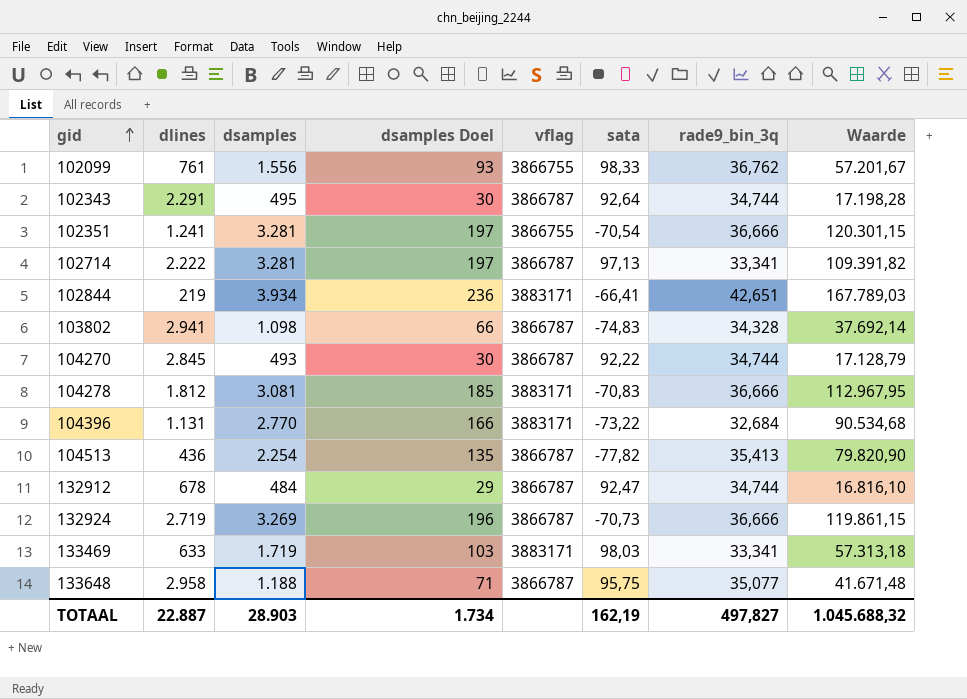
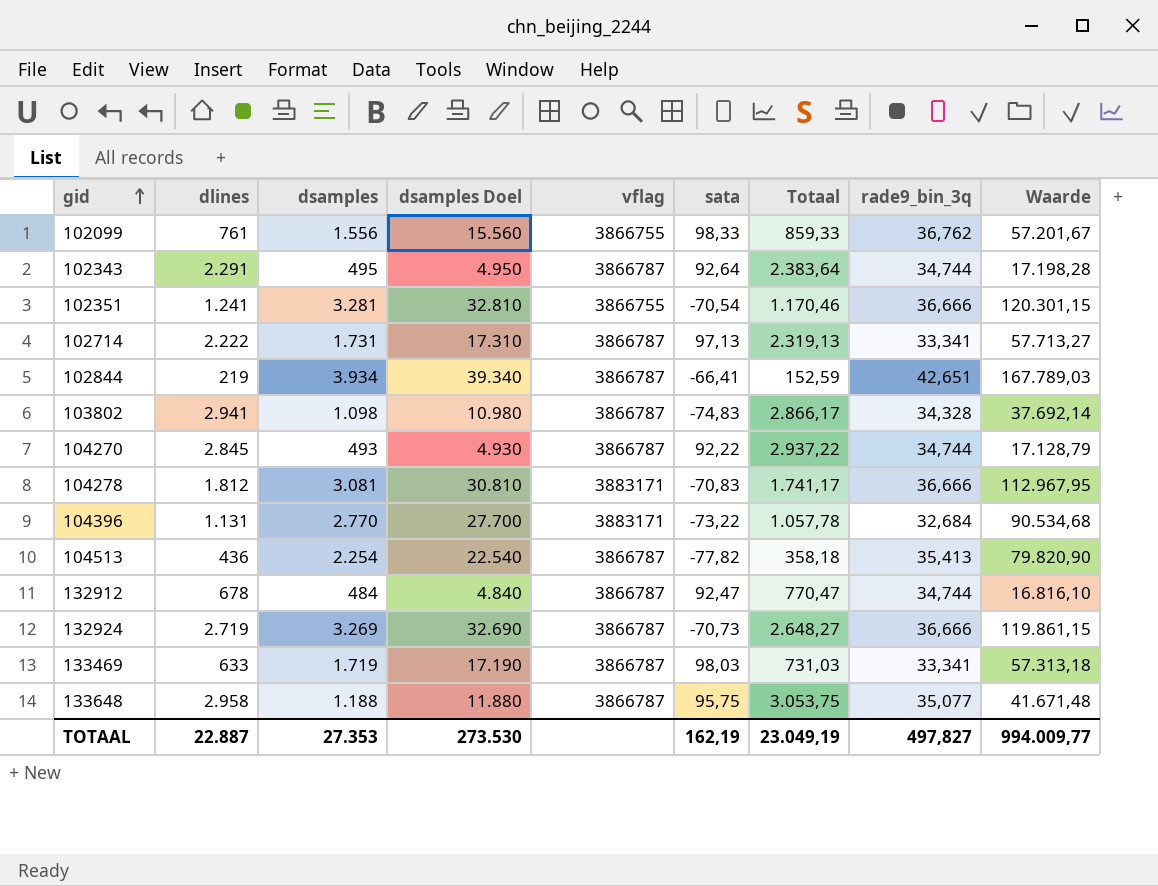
column dsamples Doel | formula: [dsamples] * 0,06 -> [dsamples] * 10
column Totaal | formula: none -> [dlines] + [sata]
102714 | dsamples: 3.281 -> 1.731
102714 | Waarde: 109.391,82 -> 57.713,27
102844 | vflag: 3883171 -> 3866787
133469 | vflag: 3883171 -> 3866787
TOTAAL | dsamples: 28.903 -> 27.353
TOTAAL | dsamples Doel: 1.734 -> 273.530
TOTAAL | Waarde: 1.045.688,32 -> 994.009,77

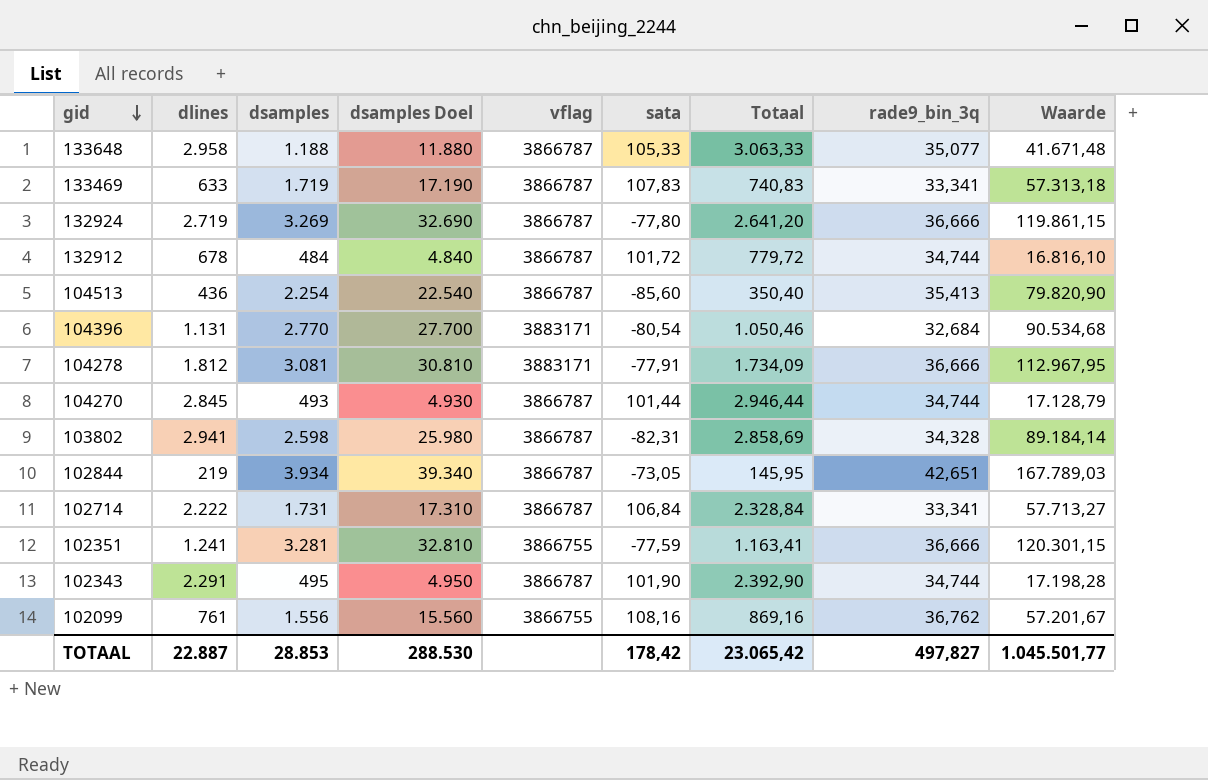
row order: gid ascending -> gid descending
133648 | sata: 95,75 -> 105,33
133648 | Totaal: 3.053,75 -> 3.063,33
133469 | sata: 98,03 -> 107,83
133469 | Totaal: 731,03 -> 740,83
132924 | sata: -70,73 -> -77,80
132924 | Totaal: 2.648,27 -> 2.641,20
132912 | sata: 92,47 -> 101,72
132912 | Totaal: 770,47 -> 779,72
104513 | sata: -77,82 -> -85,60
104513 | Totaal: 358,18 -> 350,40
104396 | sata: -73,22 -> -80,54
104396 | Totaal: 1.057,78 -> 1.050,46
104278 | sata: -70,83 -> -77,91
104278 | Totaal: 1.741,17 -> 1.734,09
104270 | sata: 92,22 -> 101,44
104270 | Totaal: 2.937,22 -> 2.946,44
103802 | dsamples: 1.098 -> 2.598
103802 | dsamples Doel: 10.980 -> 25.980
103802 | sata: -74,83 -> -82,31
103802 | Totaal: 2.866,17 -> 2.858,69
103802 | Waarde: 37.692,14 -> 89.184,14
102844 | sata: -66,41 -> -73,05
102844 | Totaal: 152,59 -> 145,95
102714 | sata: 97,13 -> 106,84
102714 | Totaal: 2.319,13 -> 2.328,84
102351 | sata: -70,54 -> -77,59
102351 | Totaal: 1.170,46 -> 1.163,41
102343 | sata: 92,64 -> 101,90
102343 | Totaal: 2.383,64 -> 2.392,90
102099 | sata: 98,33 -> 108,16
102099 | Totaal: 859,33 -> 869,16
TOTAAL | dsamples: 27.353 -> 28.853
TOTAAL | dsamples Doel: 273.530 -> 288.530
TOTAAL | sata: 162,19 -> 178,42
TOTAAL | Totaal: 23.049,19 -> 23.065,42
TOTAAL | Waarde: 994.009,77 -> 1.045.501,77

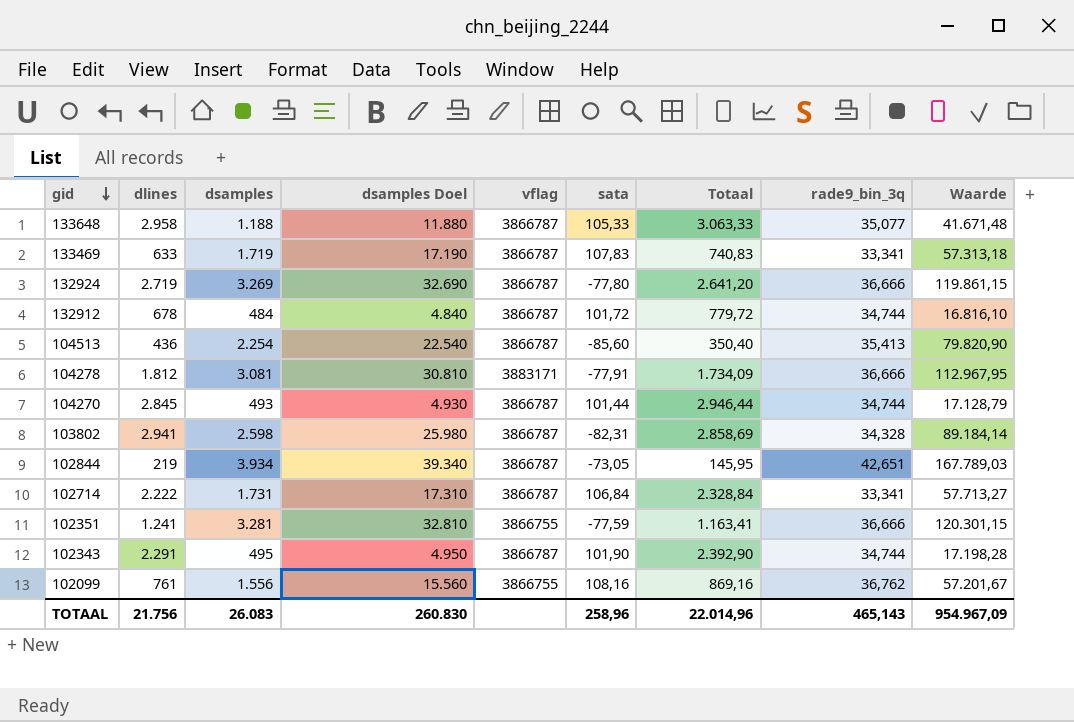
row 104396: 1.131 | 2.770 | 27.700 | 3883171 | -80,54 | 1.050,46 | 32,684 | 90.534,68 -> none
TOTAAL | dlines: 22.887 -> 21.756
TOTAAL | dsamples: 28.853 -> 26.083
TOTAAL | dsamples Doel: 288.530 -> 260.830
TOTAAL | sata: 178,42 -> 258,96
TOTAAL | Totaal: 23.065,42 -> 22.014,96
TOTAAL | rade9_bin_3q: 497,827 -> 465,143
TOTAAL | Waarde: 1.045.501,77 -> 954.967,09

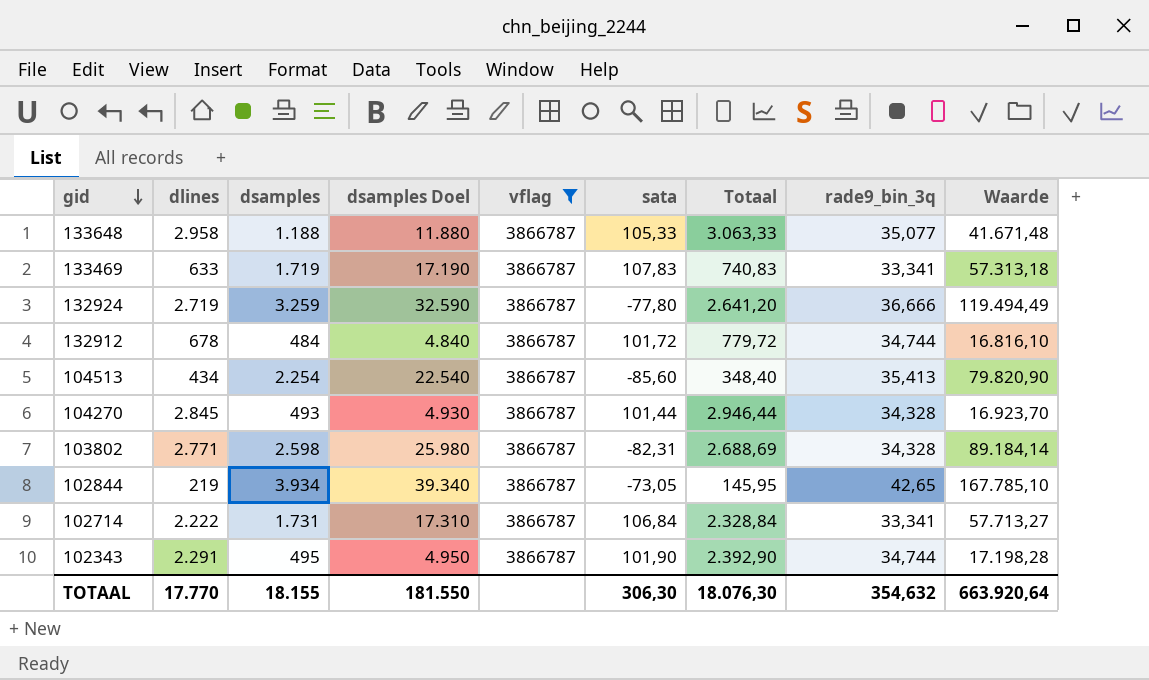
filter: none -> vflag = 3866787
132924 | dsamples: 3.269 -> 3.259
132924 | dsamples Doel: 32.690 -> 32.590
132924 | Waarde: 119.861,15 -> 119.494,49
104513 | dlines: 436 -> 434
104513 | Totaal: 350,40 -> 348,40
104270 | rade9_bin_3q: 34,744 -> 34,328
104270 | Waarde: 17.128,79 -> 16.923,70
103802 | dlines: 2.941 -> 2.771
103802 | Totaal: 2.858,69 -> 2.688,69
102844 | rade9_bin_3q: 42,651 -> 42,65
102844 | Waarde: 167.789,03 -> 167.785,10
TOTAAL | dlines: 21.756 -> 17.770
TOTAAL | dsamples: 26.083 -> 18.155
TOTAAL | dsamples Doel: 260.830 -> 181.550
TOTAAL | sata: 258,96 -> 306,30
TOTAAL | Totaal: 22.014,96 -> 18.076,30
TOTAAL | rade9_bin_3q: 465,143 -> 354,632
TOTAAL | Waarde: 954.967,09 -> 663.920,64

